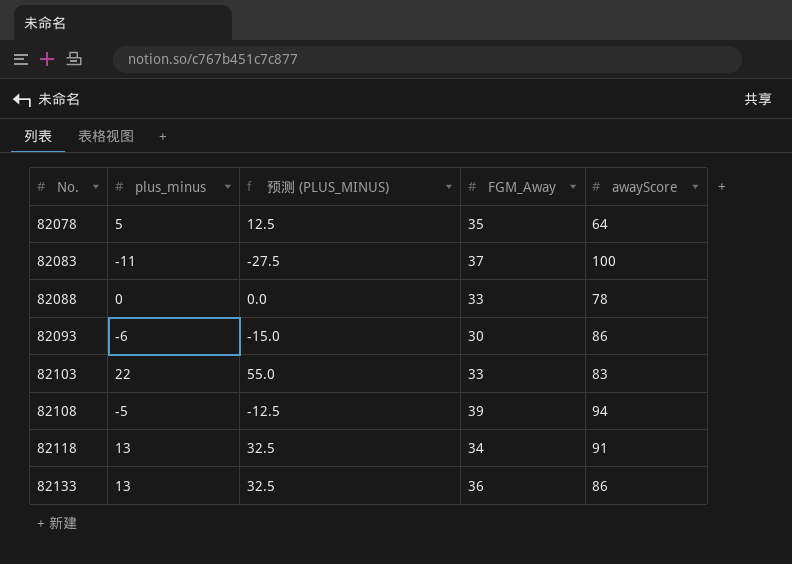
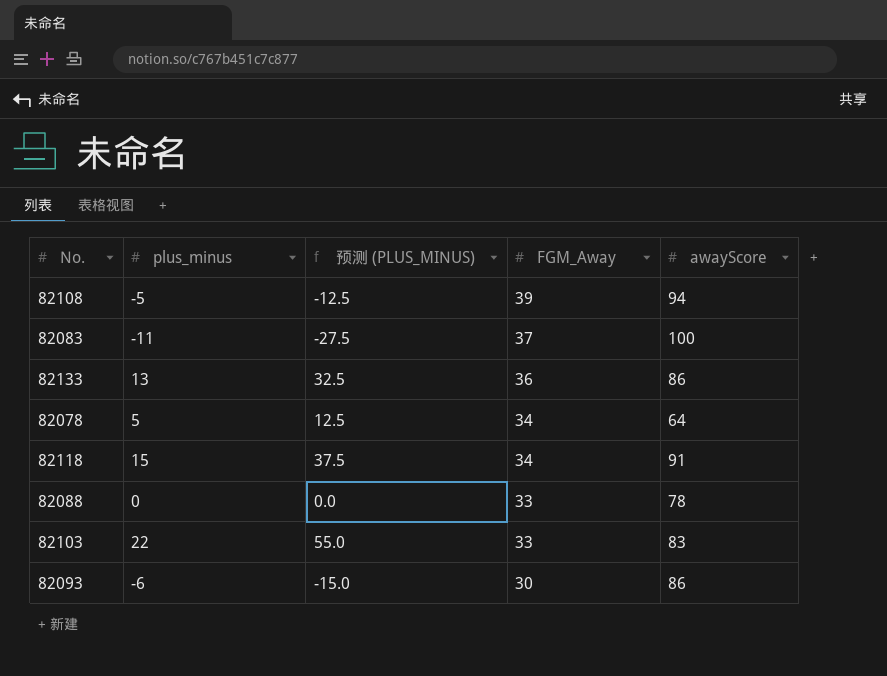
row order: No. ascending -> FGM_Away descending
82078 | FGM_Away: 35 -> 34
82118 | plus_minus: 13 -> 15
82118 | 预测 (PLUS_MINUS): 32.5 -> 37.5

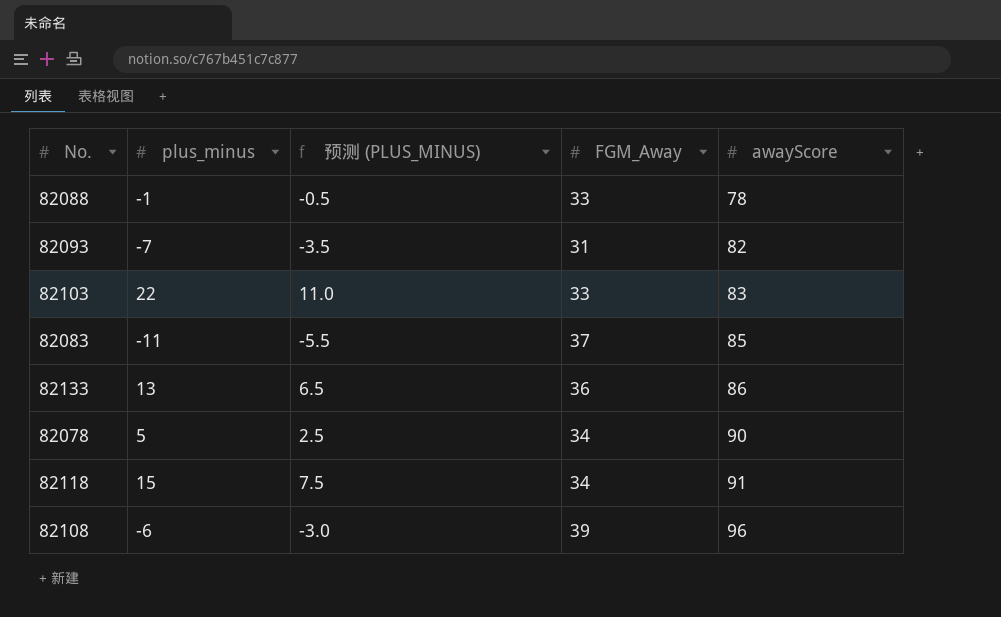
row order: FGM_Away descending -> awayScore ascending
column 预测 (PLUS_MINUS) | formula: [plus_minus] * 2.5 -> [plus_minus] * 0.5
82088 | plus_minus: 0 -> -1
82093 | plus_minus: -6 -> -7
82093 | FGM_Away: 30 -> 31
82093 | awayScore: 86 -> 82
82083 | awayScore: 100 -> 85
82078 | awayScore: 64 -> 90
82108 | plus_minus: -5 -> -6
82108 | awayScore: 94 -> 96

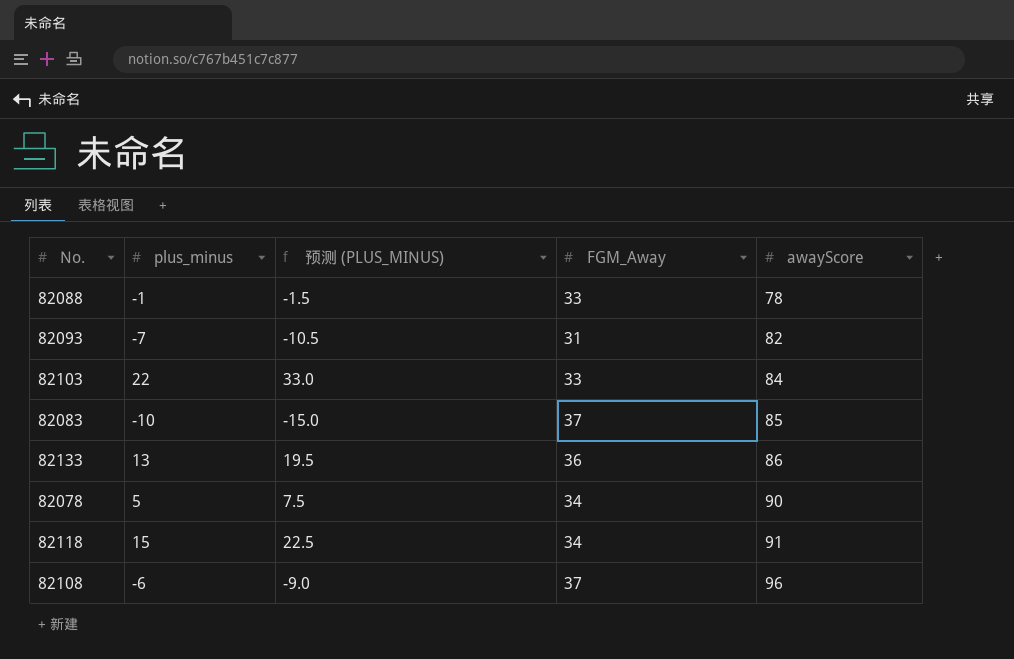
column 预测 (PLUS_MINUS) | formula: [plus_minus] * 0.5 -> [plus_minus] * 1.5
82103 | awayScore: 83 -> 84
82083 | plus_minus: -11 -> -10
82108 | FGM_Away: 39 -> 37

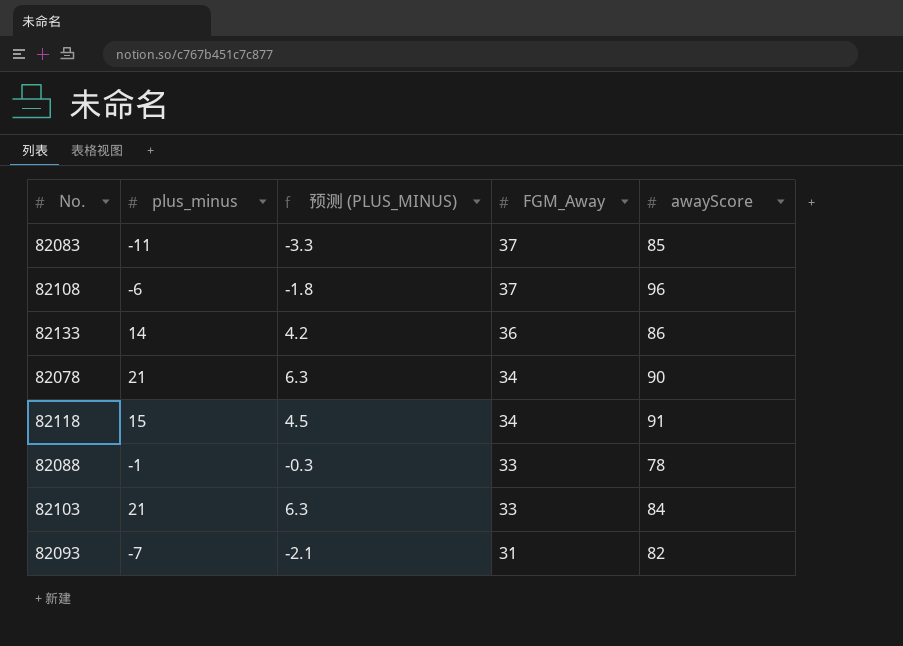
row order: awayScore ascending -> FGM_Away descending
column 预测 (PLUS_MINUS) | formula: [plus_minus] * 1.5 -> [plus_minus] * 0.3
82083 | plus_minus: -10 -> -11
82133 | plus_minus: 13 -> 14
82078 | plus_minus: 5 -> 21
82103 | plus_minus: 22 -> 21

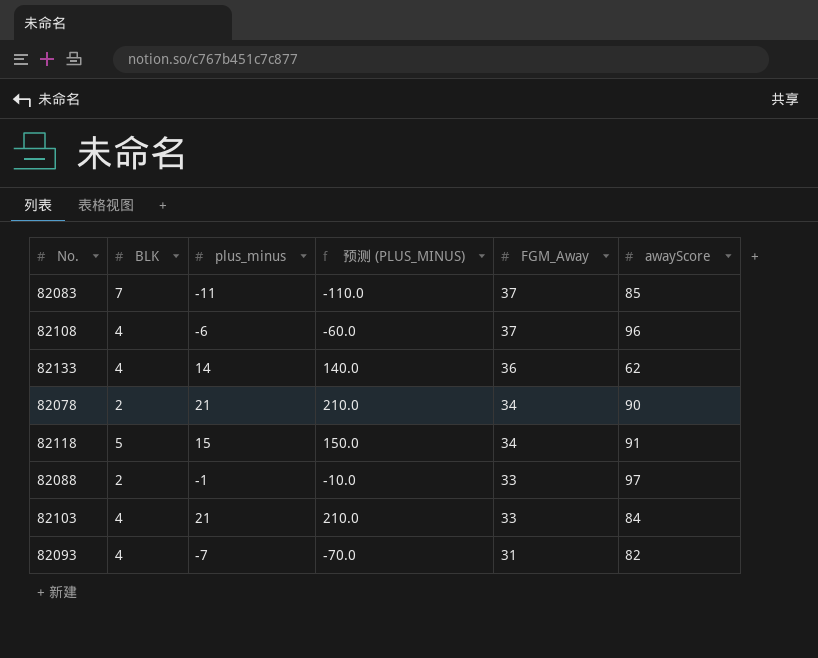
column BLK | position: none -> 2
column 预测 (PLUS_MINUS) | formula: [plus_minus] * 0.3 -> [plus_minus] * 10
82133 | awayScore: 86 -> 62
82088 | awayScore: 78 -> 97

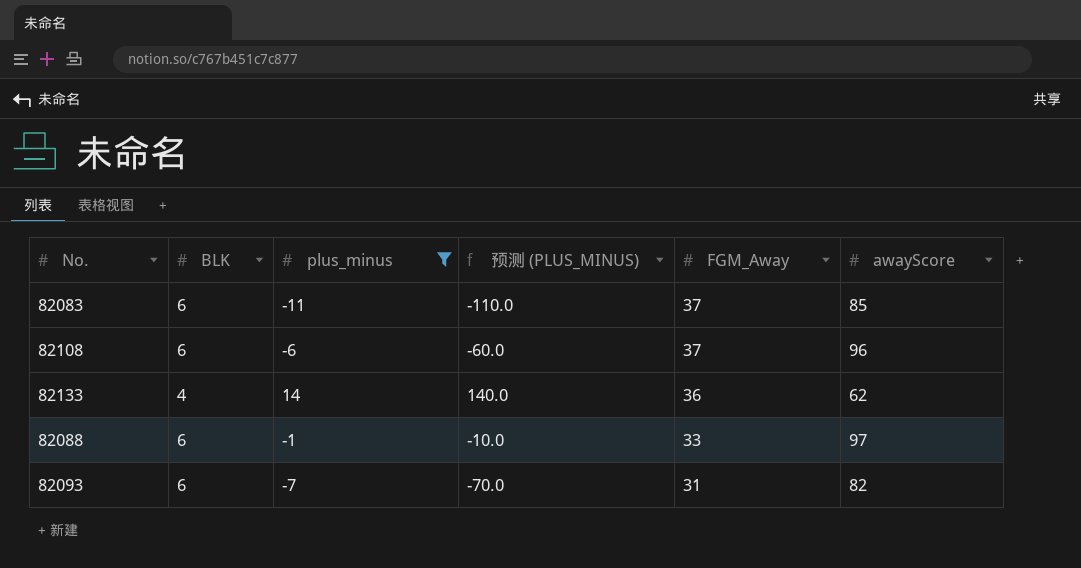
filter: none -> plus_minus <= 14
82083 | BLK: 7 -> 6
82108 | BLK: 4 -> 6
82088 | BLK: 2 -> 6
82093 | BLK: 4 -> 6

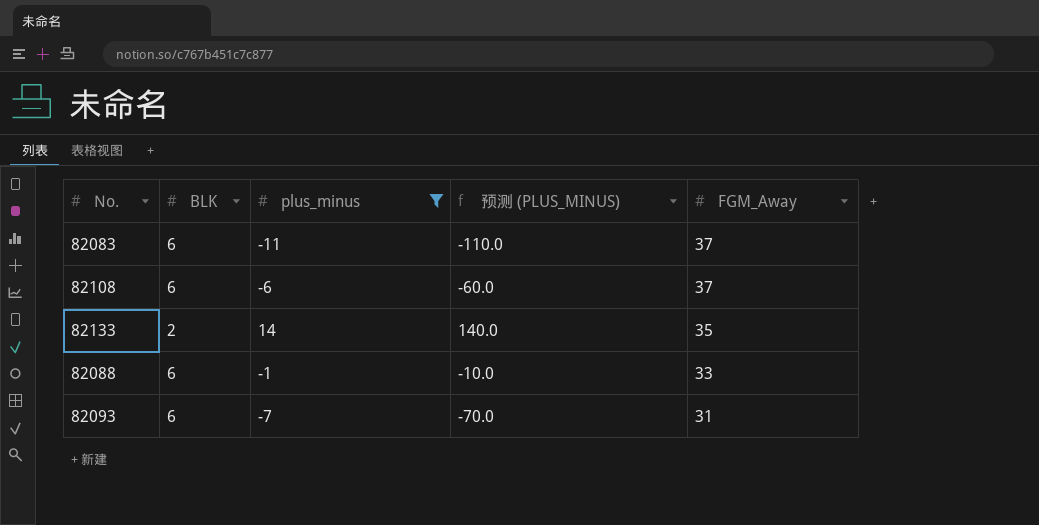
column awayScore | position: 6 -> none
82133 | BLK: 4 -> 2
82133 | FGM_Away: 36 -> 35

